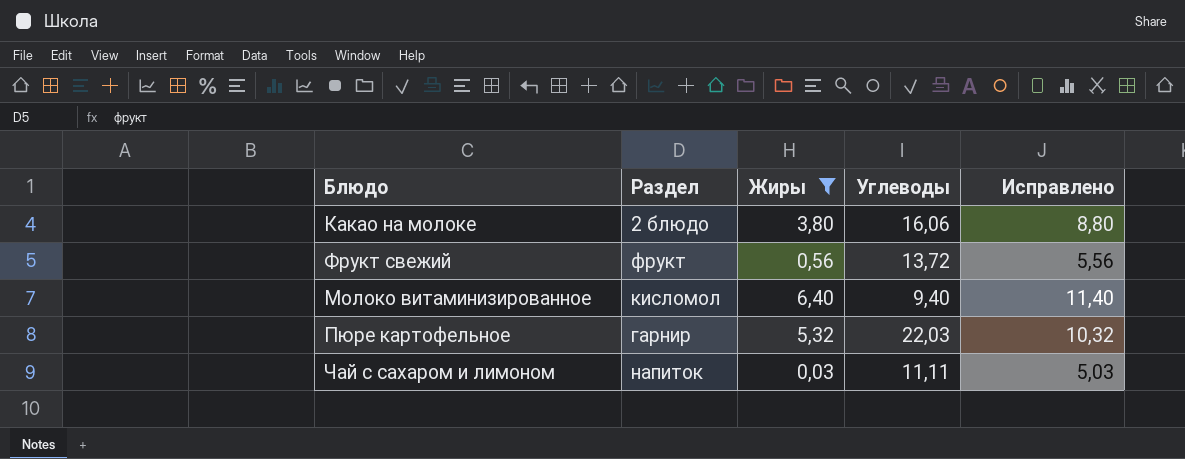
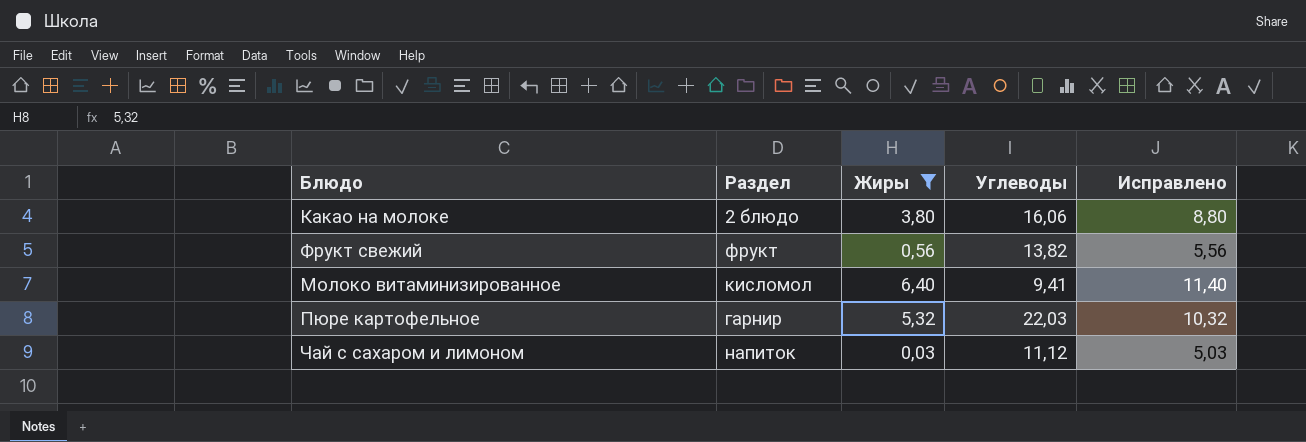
Фрукт свежий | Углеводы: 13,72 -> 13,82
Молоко витаминизированное | Углеводы: 9,40 -> 9,41
Чай с сахаром и лимоном | Углеводы: 11,11 -> 11,12

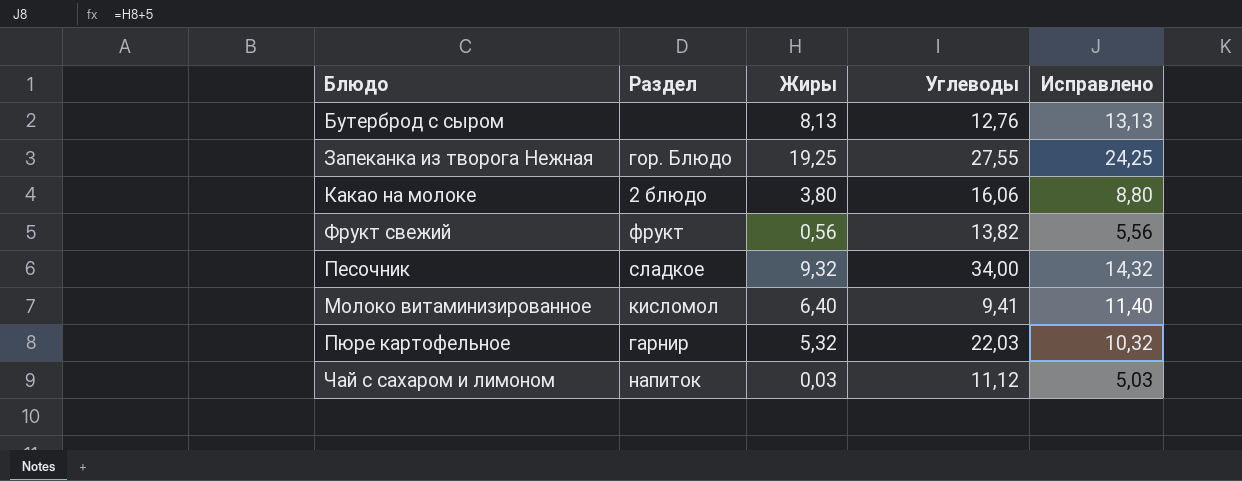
filter: Жиры <= 6,40 -> none

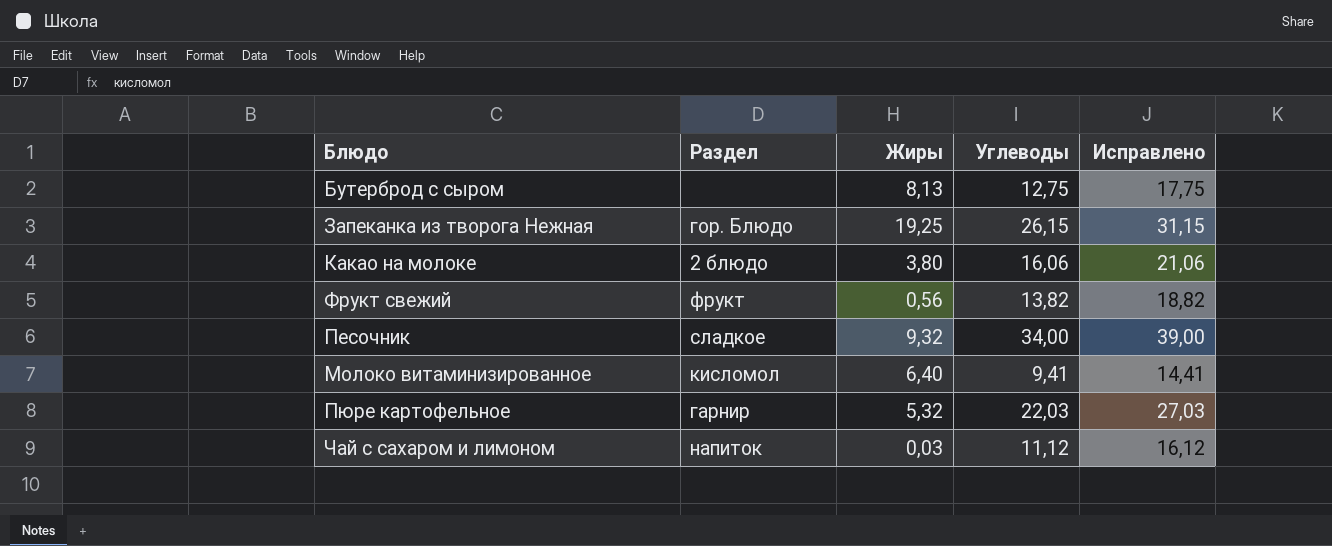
column Исправлено | formula: [Жиры] + 5 -> [Углеводы] + 5
Бутерброд с сыром | Углеводы: 12,76 -> 12,75
Запеканка из творога Нежная | Углеводы: 27,55 -> 26,15

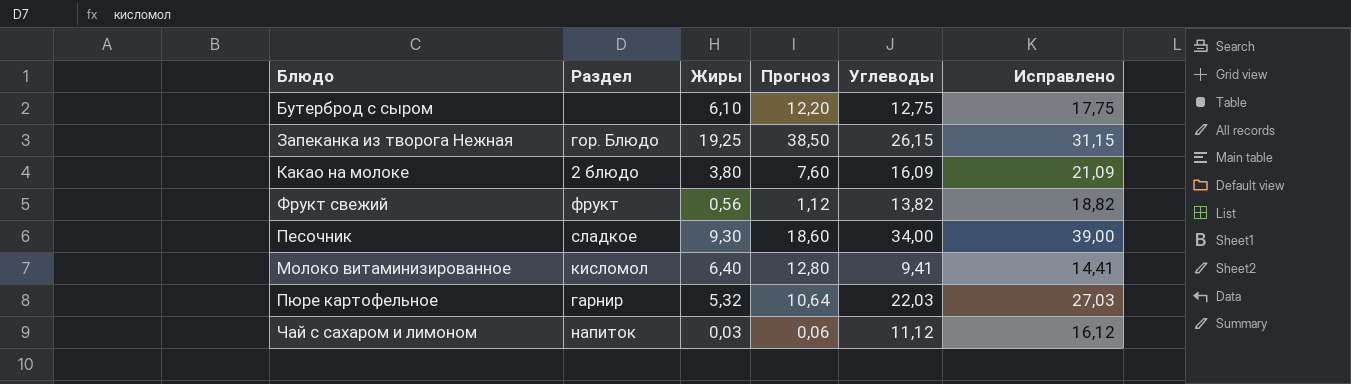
column Прогноз | formula: none -> [Жиры] * 2
Бутерброд с сыром | Жиры: 8,13 -> 6,10
Какао на молоке | Углеводы: 16,06 -> 16,09
Какао на молоке | Исправлено: 21,06 -> 21,09
Песочник | Жиры: 9,32 -> 9,30

